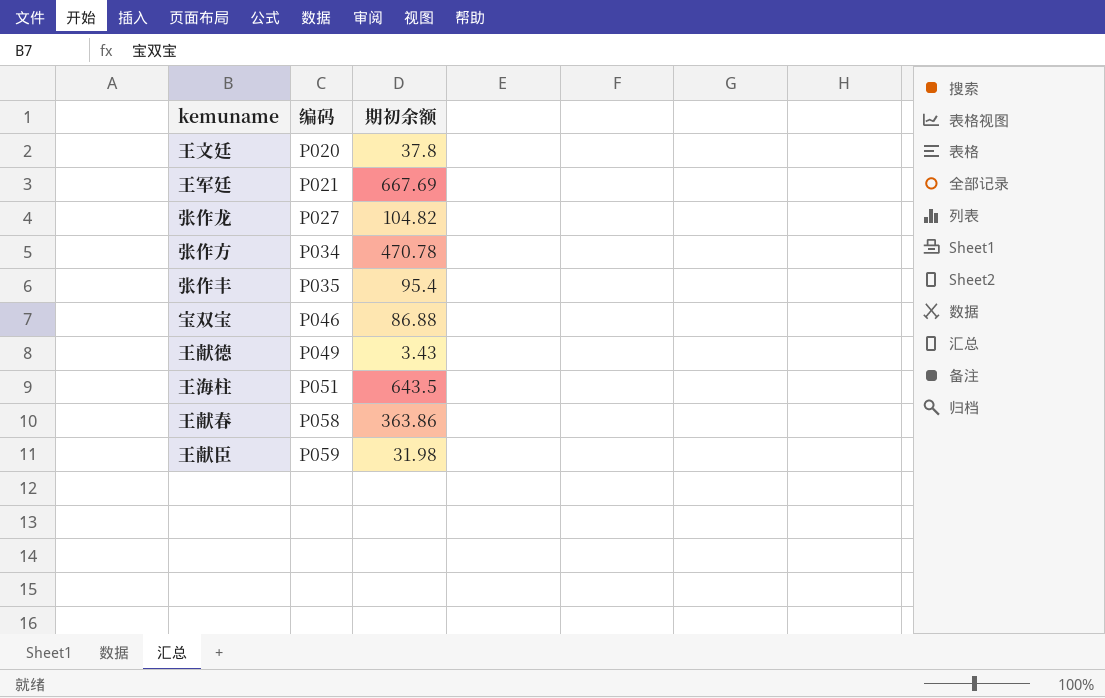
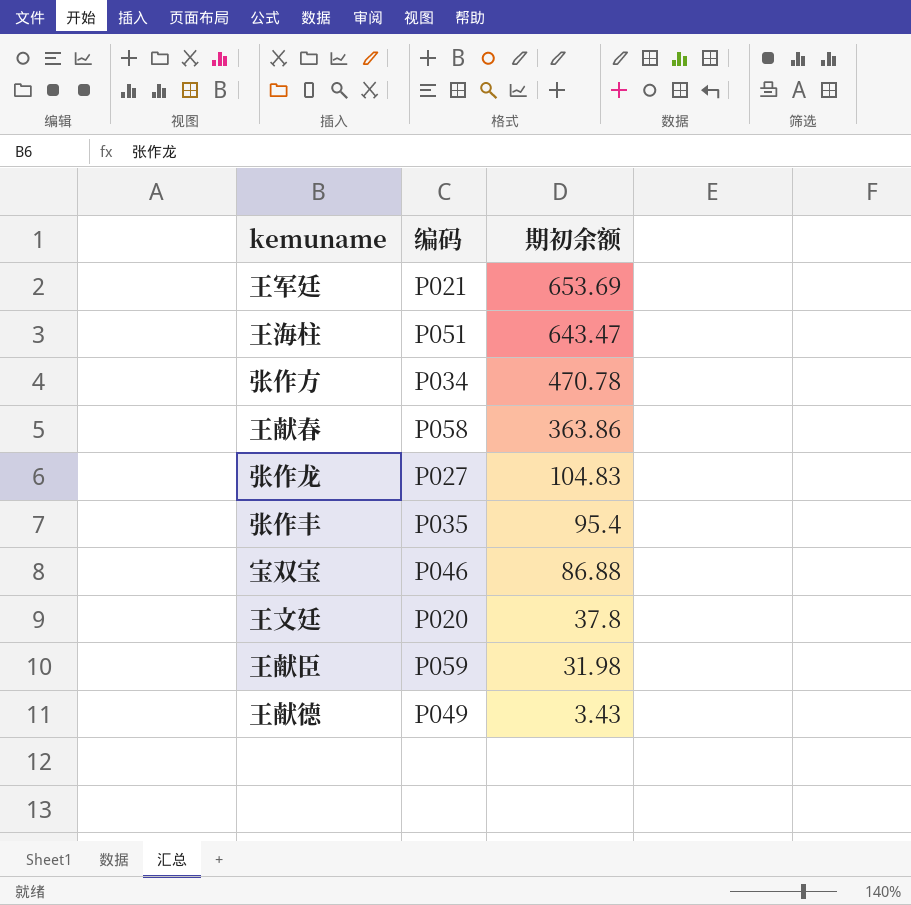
row order: 编码 ascending -> 期初余额 descending
王军廷 | 期初余额: 667.69 -> 653.69
王海柱 | 期初余额: 643.5 -> 643.47
张作龙 | 期初余额: 104.82 -> 104.83

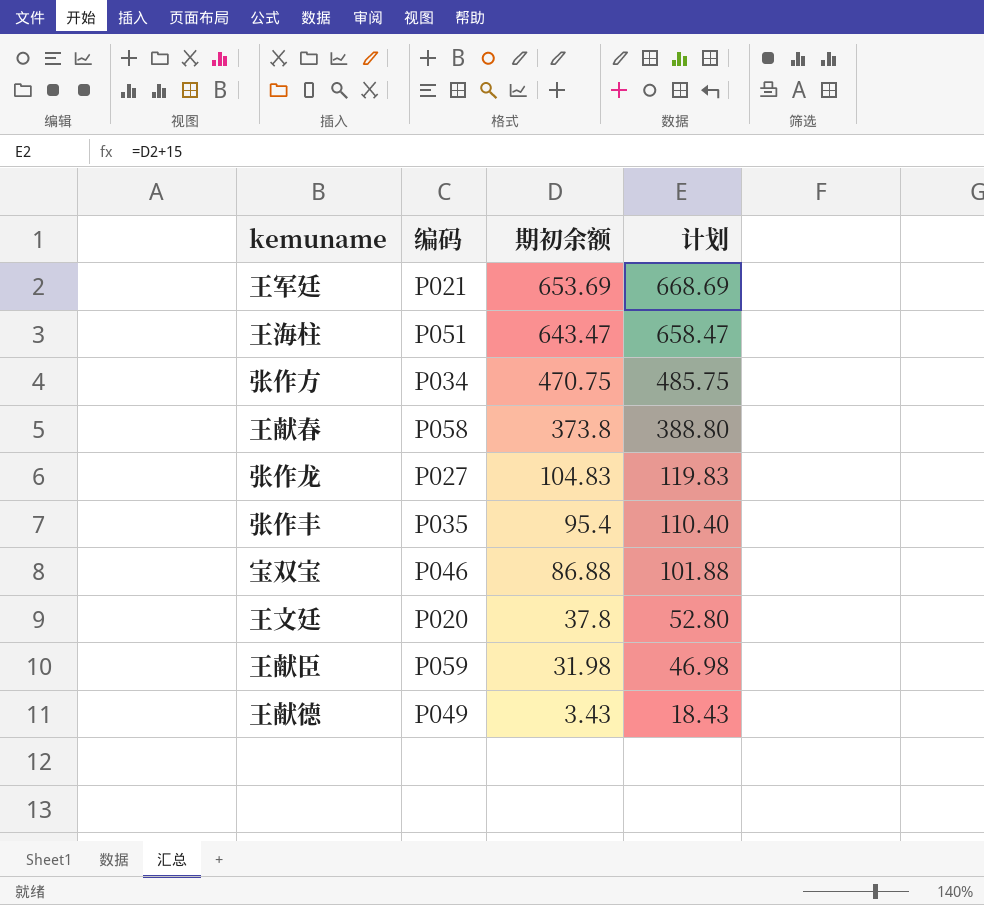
column 计划 | formula: none -> [期初余额] + 15
张作方 | 期初余额: 470.78 -> 470.75
王献春 | 期初余额: 363.86 -> 373.8

